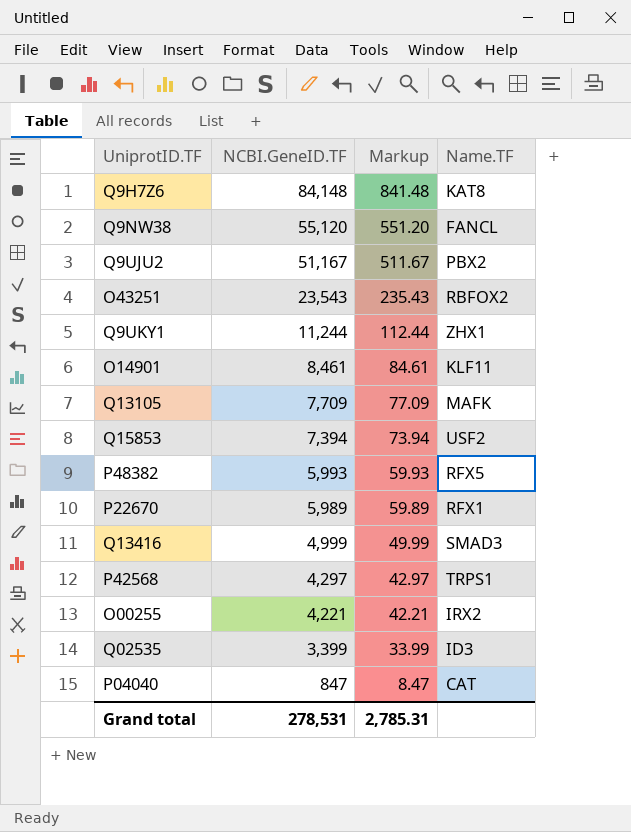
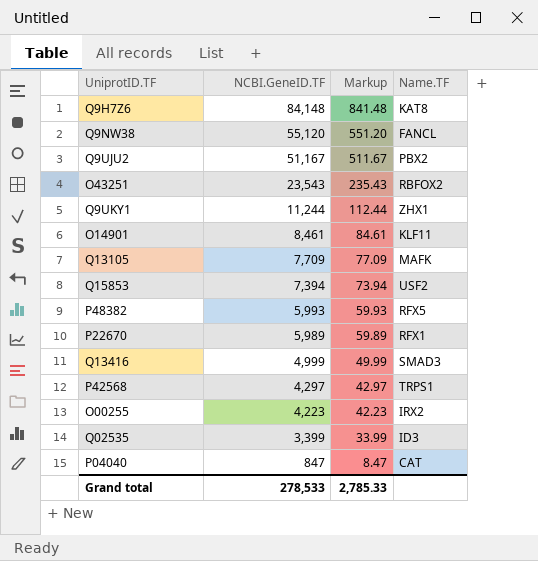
O00255 | NCBI.GeneID.TF: 4,221 -> 4,223
O00255 | Markup: 42.21 -> 42.23
Grand total | NCBI.GeneID.TF: 278,531 -> 278,533
Grand total | Markup: 2,785.31 -> 2,785.33

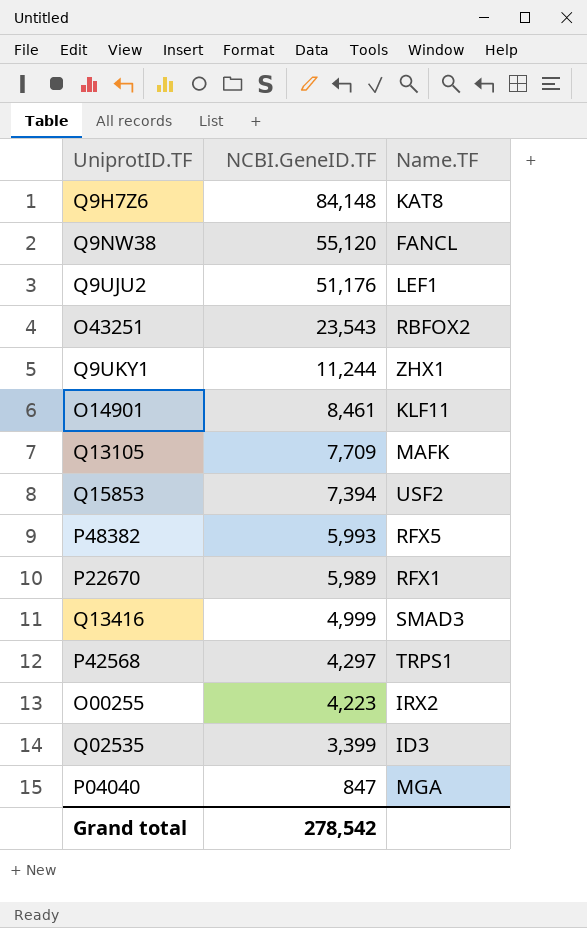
column Markup | formula: [NCBI.GeneID.TF] * 0.01 -> none
Q9UJU2 | NCBI.GeneID.TF: 51,167 -> 51,176
Q9UJU2 | Name.TF: PBX2 -> LEF1
P04040 | Name.TF: CAT -> MGA
Grand total | NCBI.GeneID.TF: 278,533 -> 278,542

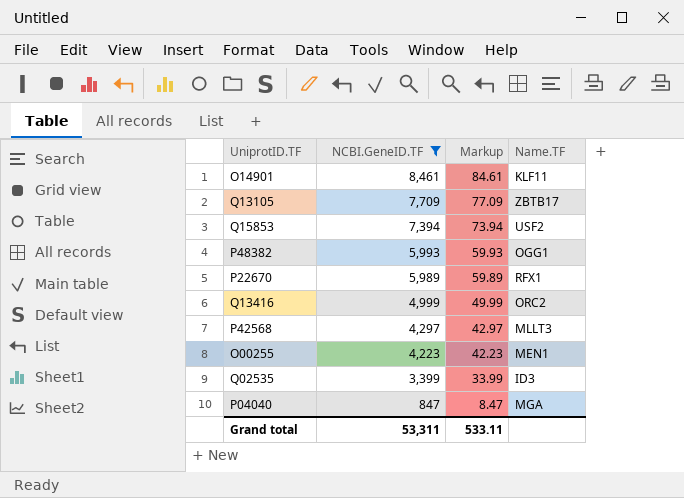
filter: none -> NCBI.GeneID.TF <= 8,461
column Markup | formula: none -> [NCBI.GeneID.TF] * 0.01
Q13105 | Name.TF: MAFK -> ZBTB17
P48382 | Name.TF: RFX5 -> OGG1
Q13416 | Name.TF: SMAD3 -> ORC2
P42568 | Name.TF: TRPS1 -> MLLT3
O00255 | Name.TF: IRX2 -> MEN1
Grand total | NCBI.GeneID.TF: 278,542 -> 53,311

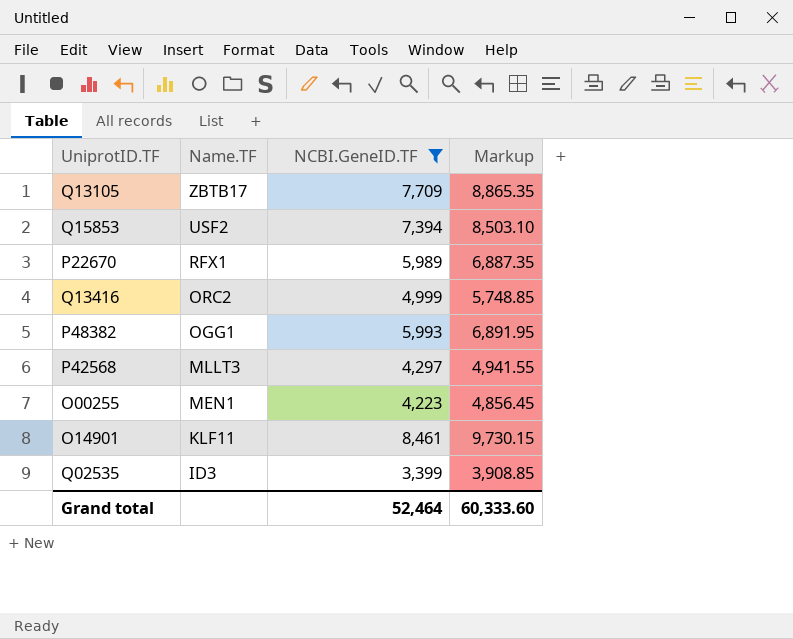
row order: NCBI.GeneID.TF descending -> Name.TF descending
column Name.TF | position: 4 -> 2
column Markup | formula: [NCBI.GeneID.TF] * 0.01 -> [NCBI.GeneID.TF] * 1.15
row P04040: 847 | 8.47 | MGA -> none
Grand total | NCBI.GeneID.TF: 53,311 -> 52,464
Grand total | Markup: 533.11 -> 60,333.60

